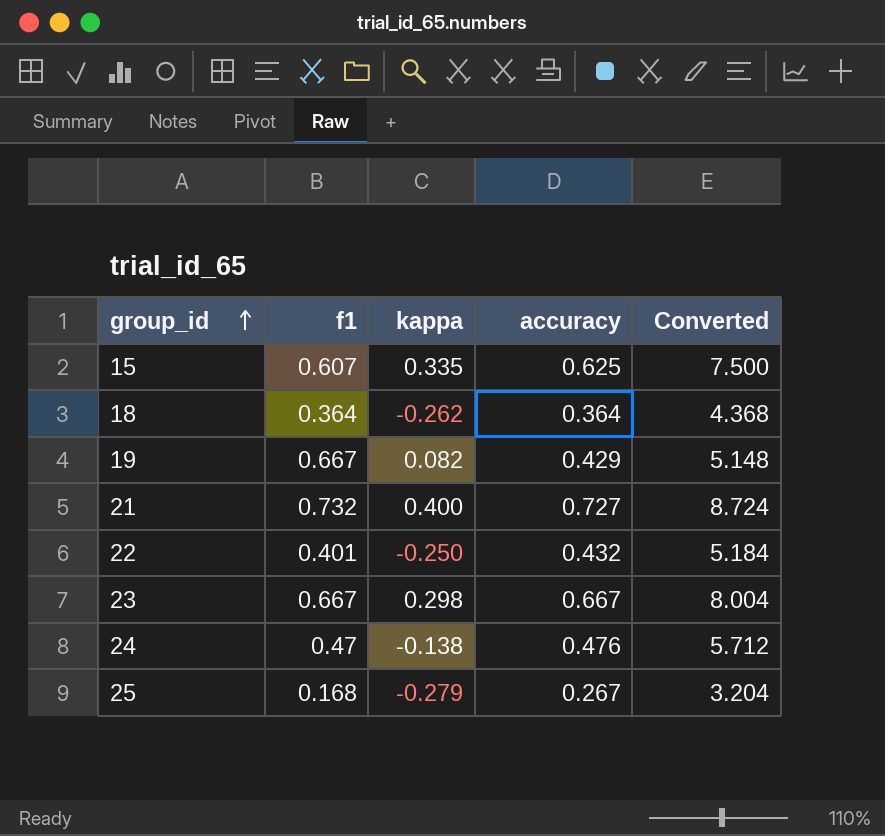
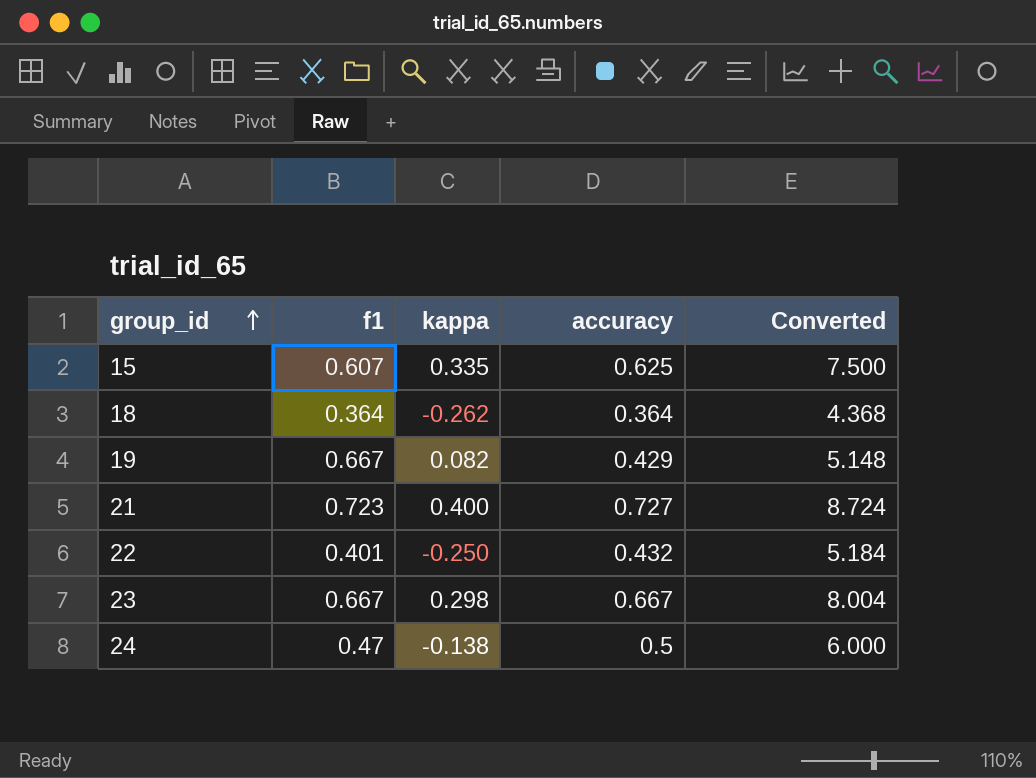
row 25: 0.168 | -0.279 | 0.267 | 3.204 -> none
21 | f1: 0.732 -> 0.723
24 | accuracy: 0.476 -> 0.5
24 | Converted: 5.712 -> 6.000

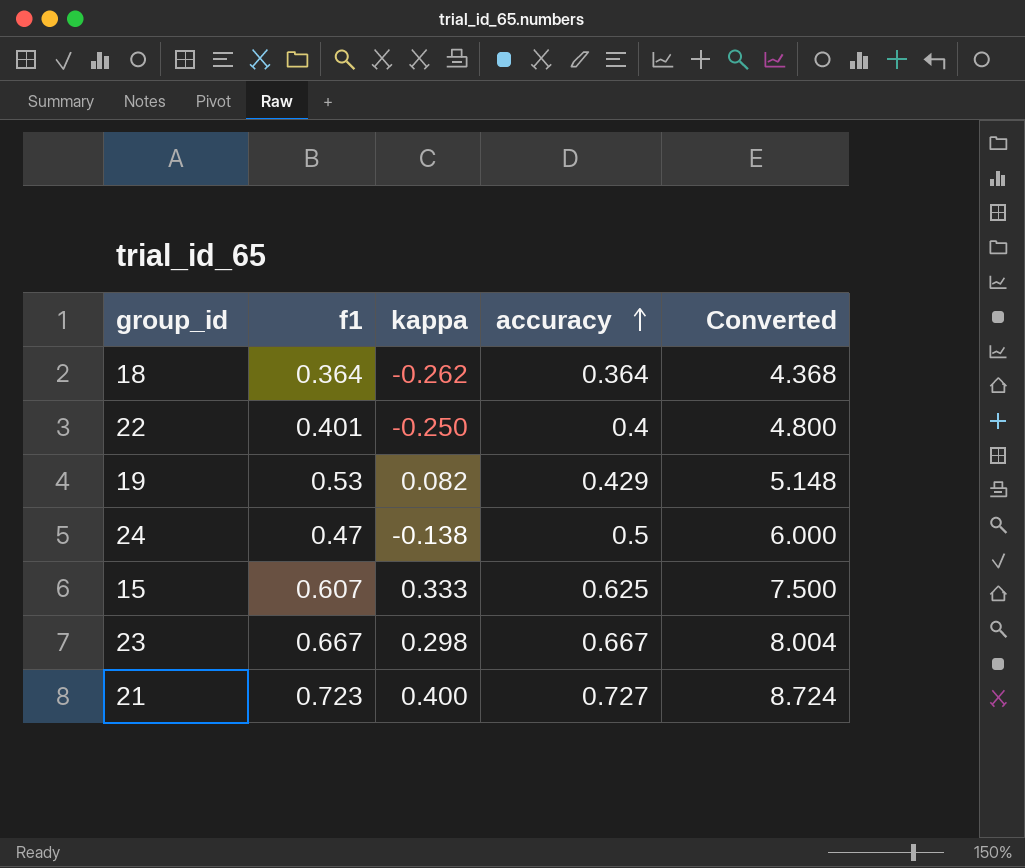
row order: group_id ascending -> accuracy ascending
22 | accuracy: 0.432 -> 0.4
22 | Converted: 5.184 -> 4.800
19 | f1: 0.667 -> 0.53
15 | kappa: 0.335 -> 0.333

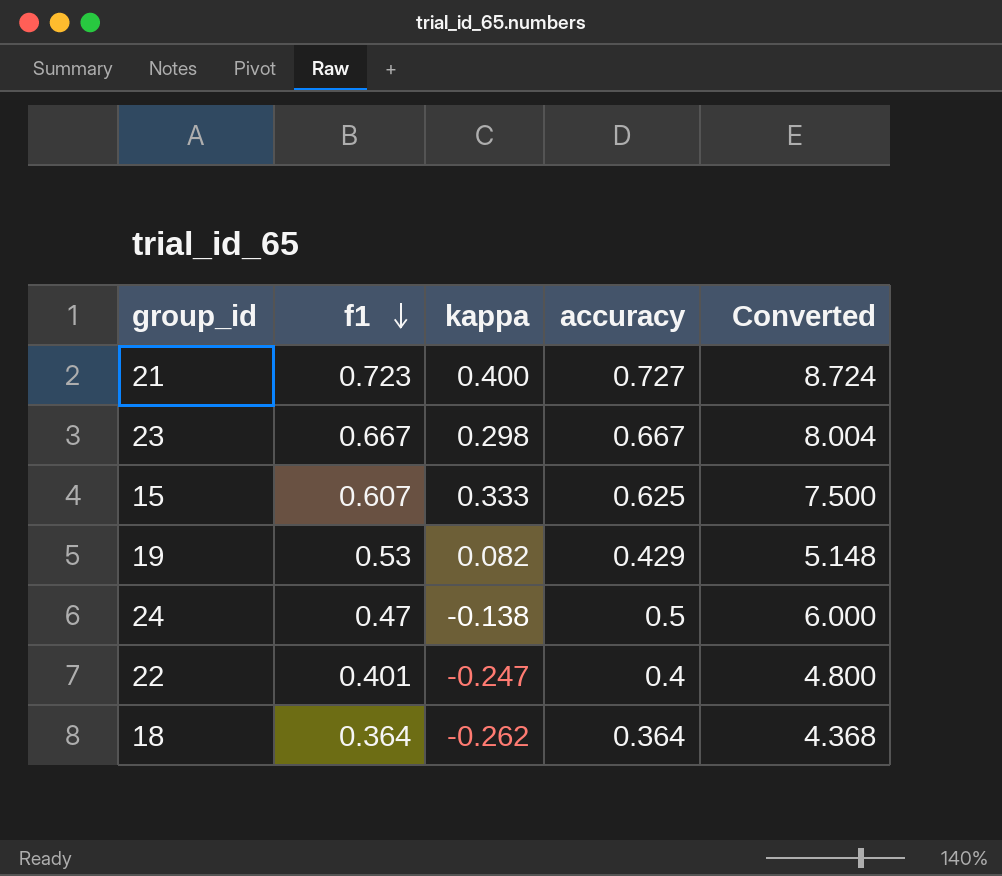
row order: accuracy ascending -> f1 descending
22 | kappa: -0.250 -> -0.247

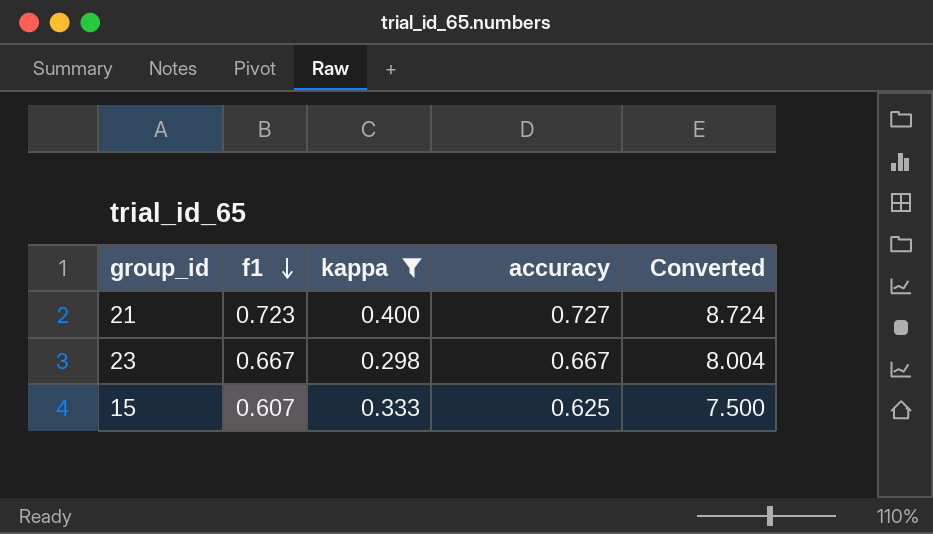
filter: none -> kappa >= 0.298

